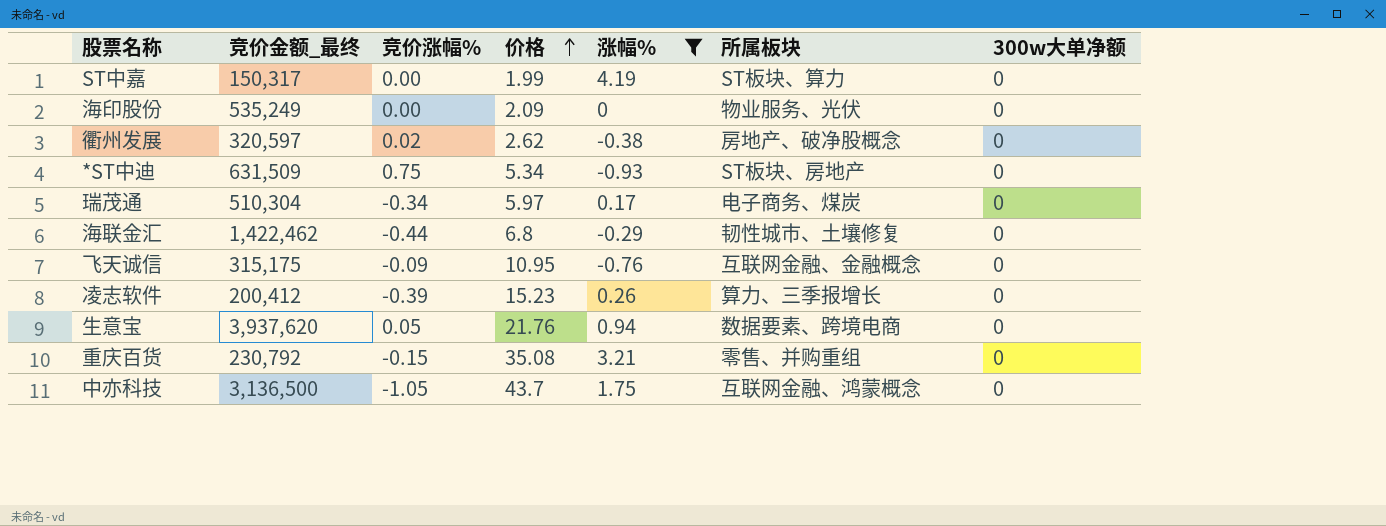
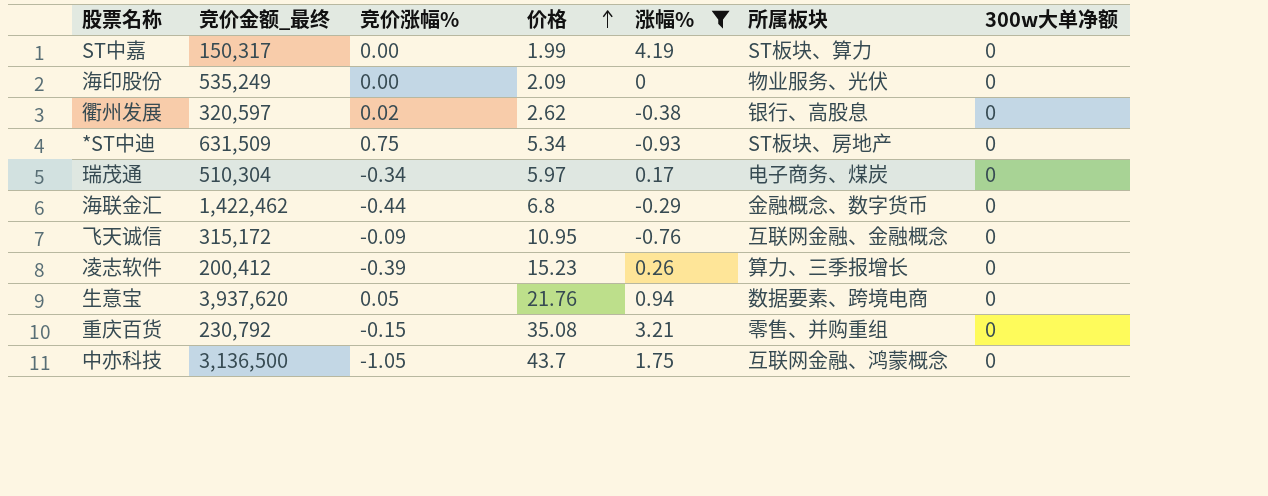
衢州发展 | 所属板块: 房地产、破净股概念 -> 银行、高股息
海联金汇 | 所属板块: 韧性城市、土壤修复 -> 金融概念、数字货币
飞天诚信 | 竞价金额_最终: 315,175 -> 315,172

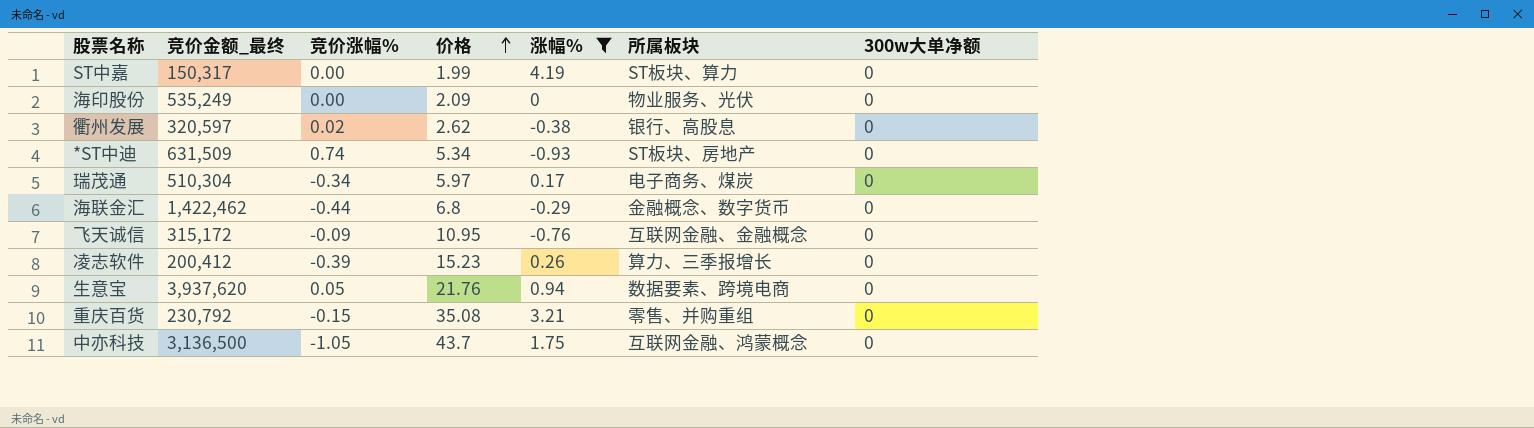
*ST中迪 | 竞价涨幅%: 0.75 -> 0.74

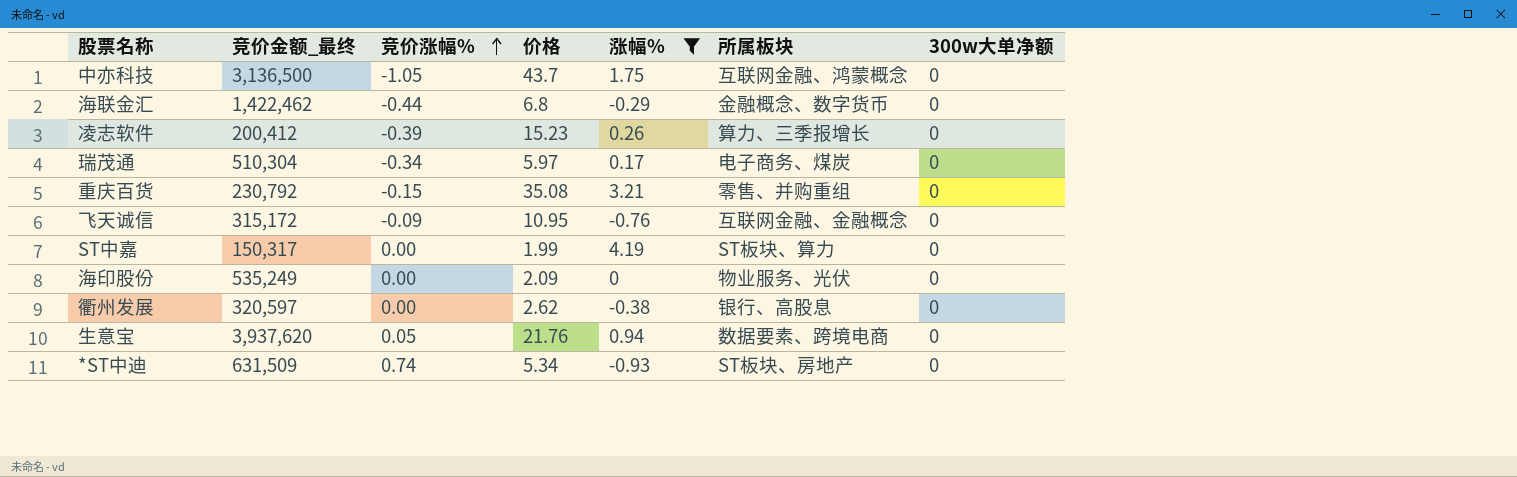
row order: 价格 ascending -> 竞价涨幅% ascending
衢州发展 | 竞价涨幅%: 0.02 -> 0.00

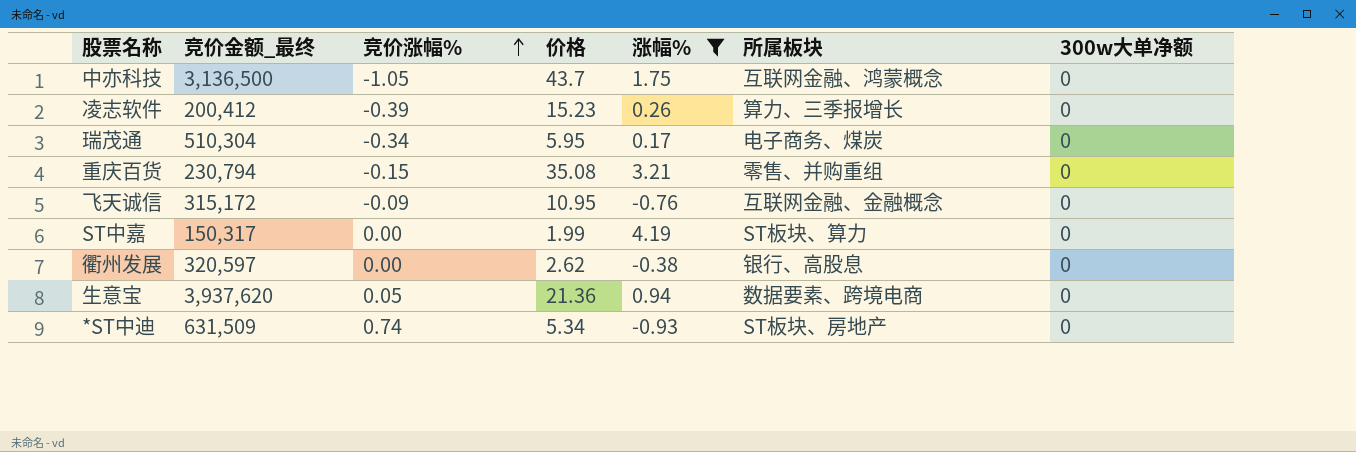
row 海联金汇: 1,422,462 | -0.44 | 6.8 | -0.29 | 金融概念、数字货币 | 0 -> none
row 海印股份: 535,249 | 0.00 | 2.09 | 0 | 物业服务、光伏 | 0 -> none
瑞茂通 | 价格: 5.97 -> 5.95
重庆百货 | 竞价金额_最终: 230,792 -> 230,794
生意宝 | 价格: 21.76 -> 21.36

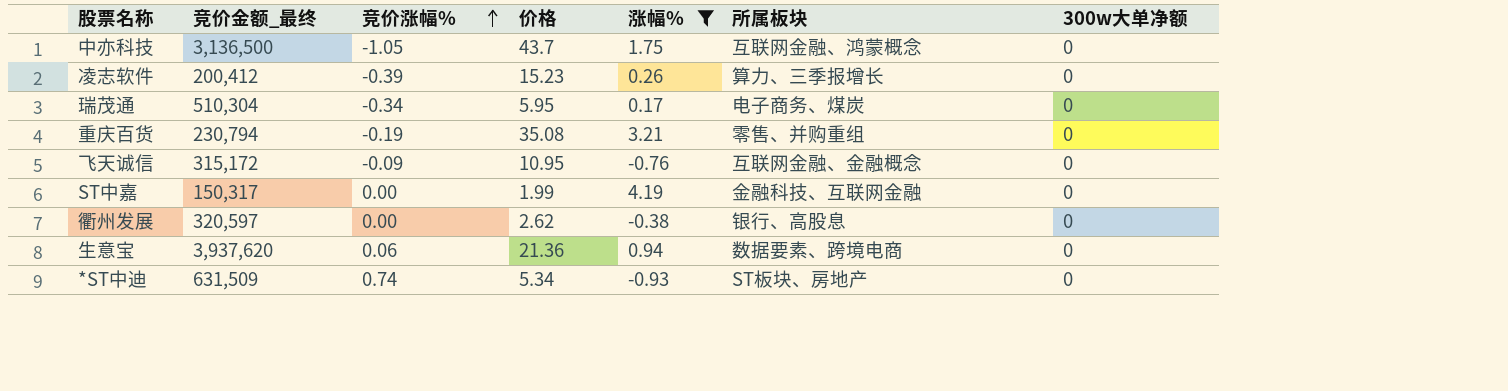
重庆百货 | 竞价涨幅%: -0.15 -> -0.19
ST中嘉 | 所属板块: ST板块、算力 -> 金融科技、互联网金融
生意宝 | 竞价涨幅%: 0.05 -> 0.06

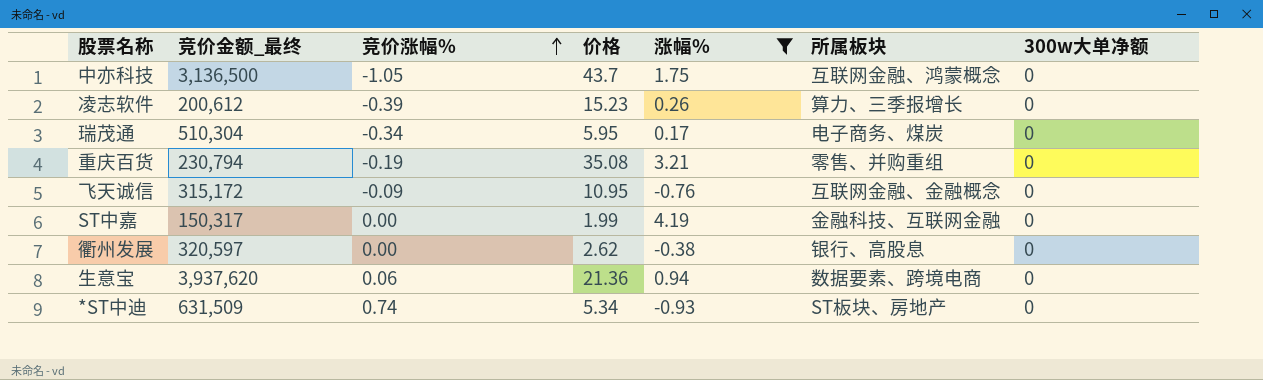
凌志软件 | 竞价金额_最终: 200,412 -> 200,612

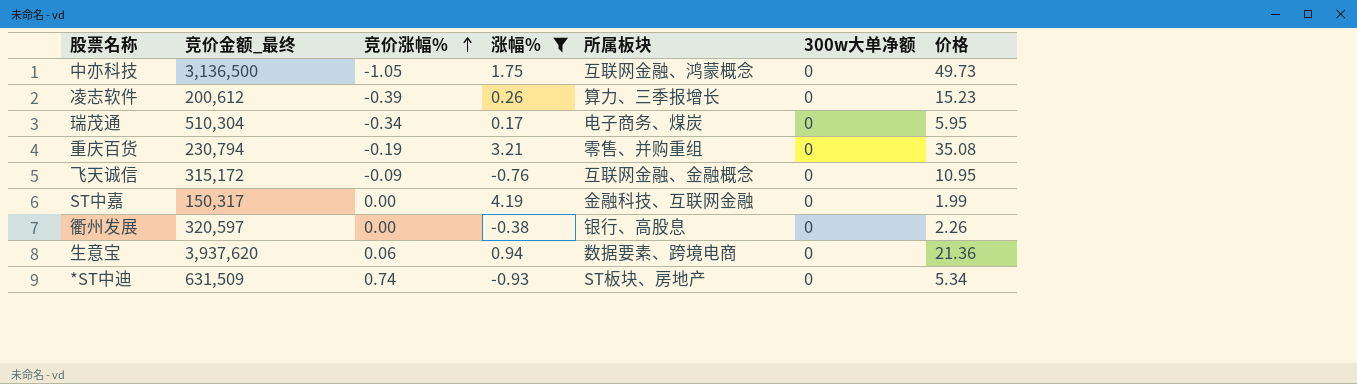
column 价格 | position: 4 -> 7
中亦科技 | 价格: 43.7 -> 49.73
衢州发展 | 价格: 2.62 -> 2.26

